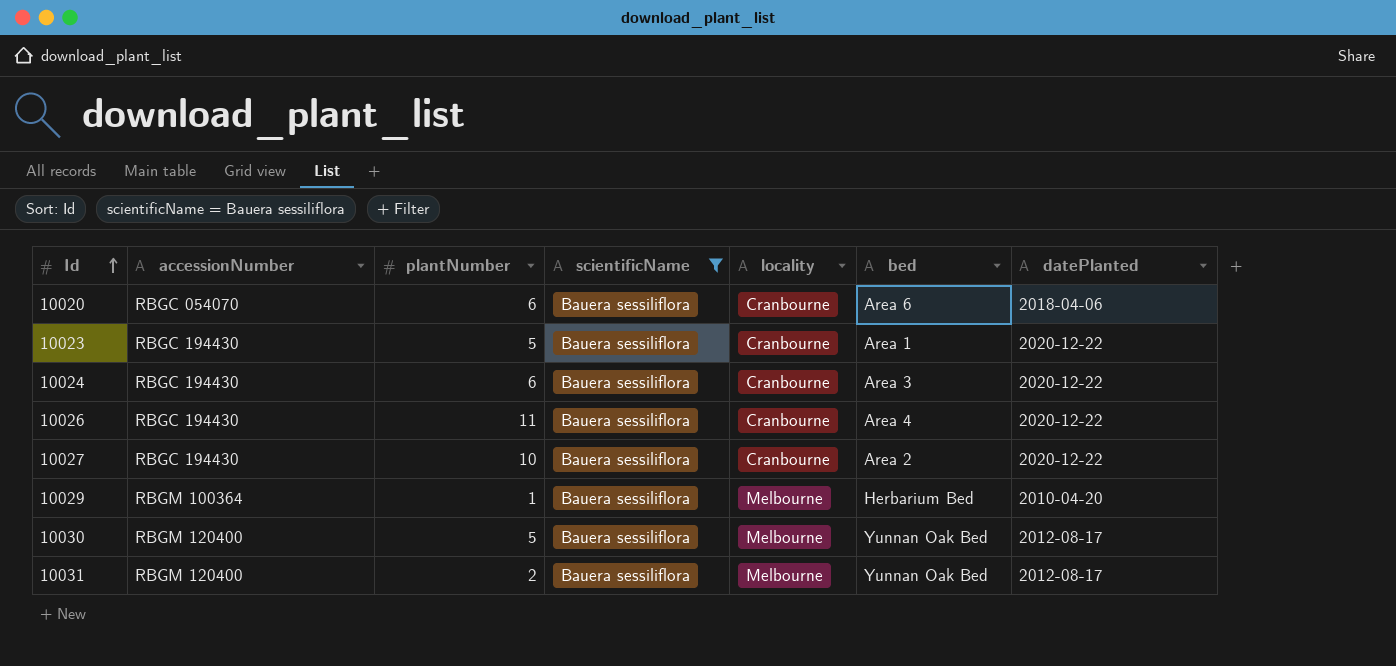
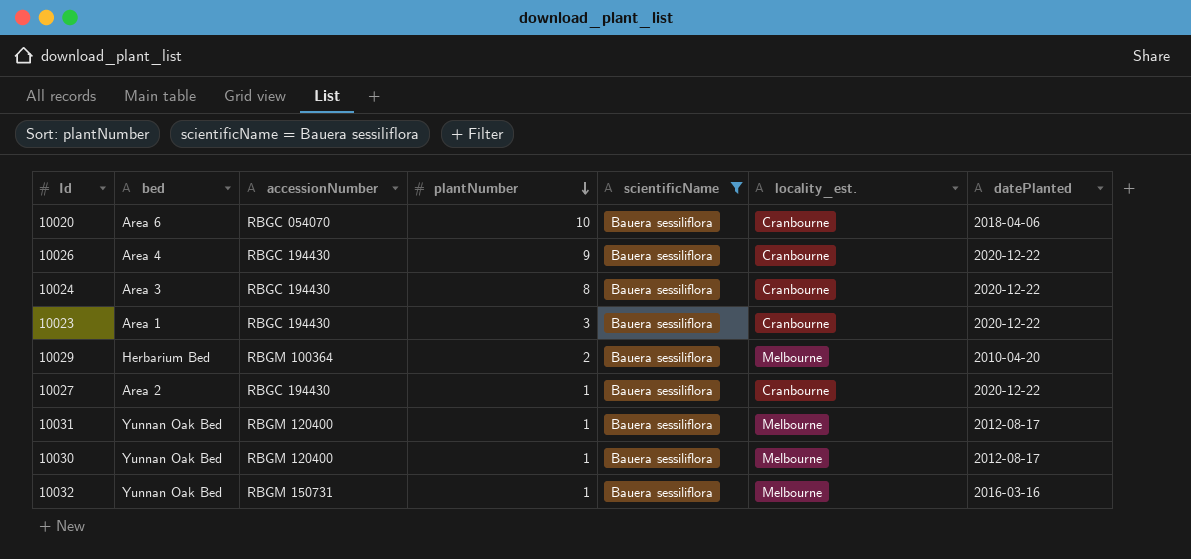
row order: Id ascending -> plantNumber descending
column bed | position: 6 -> 2
column name: locality -> locality_est.
10020 | plantNumber: 6 -> 10
10026 | plantNumber: 11 -> 9
10024 | plantNumber: 6 -> 8
10023 | plantNumber: 5 -> 3
10029 | plantNumber: 1 -> 2
10027 | plantNumber: 10 -> 1
10031 | plantNumber: 2 -> 1
10030 | plantNumber: 5 -> 1
row 10032: none -> Yunnan Oak Bed | RBGM 150731 | 1 | Bauera sessiliflora | Melbourne | 2016-03-16

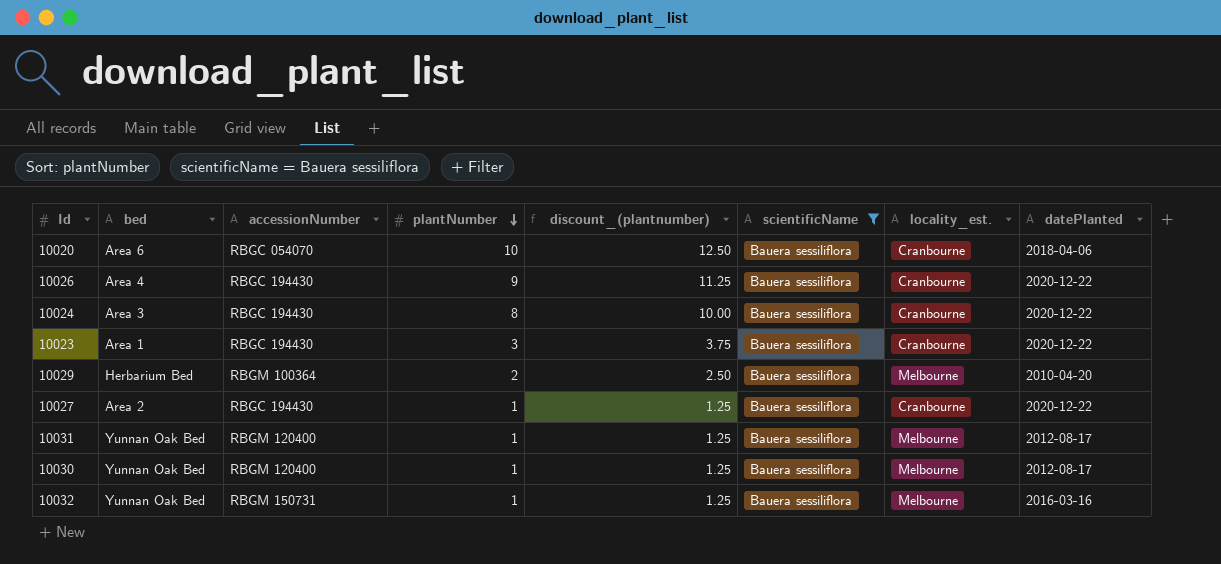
column discount_(plantnumber) | formula: none -> [plantNumber] * 1.25

